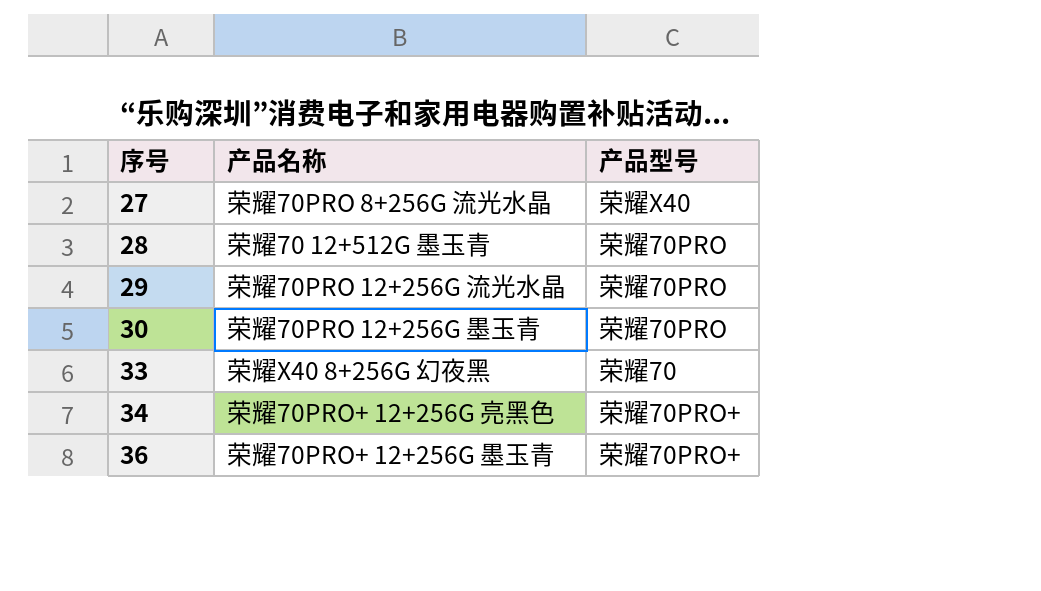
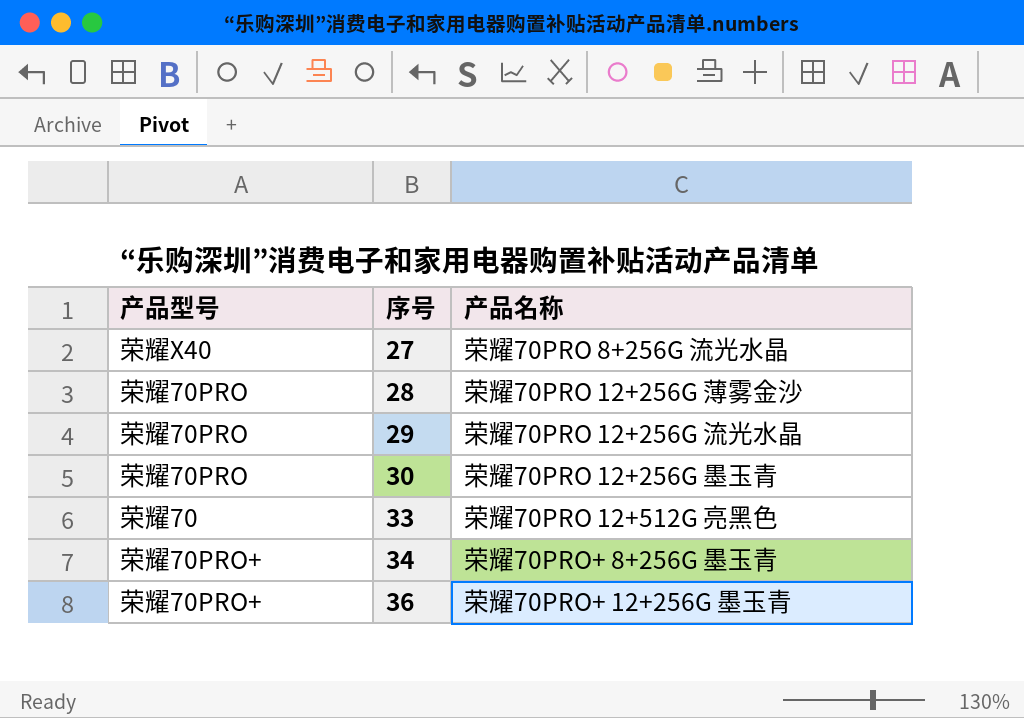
column 产品型号 | position: 3 -> 1
28 | 产品名称: 荣耀70 12+512G 墨玉青 -> 荣耀70PRO 12+256G 薄雾金沙
33 | 产品名称: 荣耀X40 8+256G 幻夜黑 -> 荣耀70PRO 12+512G 亮黑色
34 | 产品名称: 荣耀70PRO+ 12+256G 亮黑色 -> 荣耀70PRO+ 8+256G 墨玉青

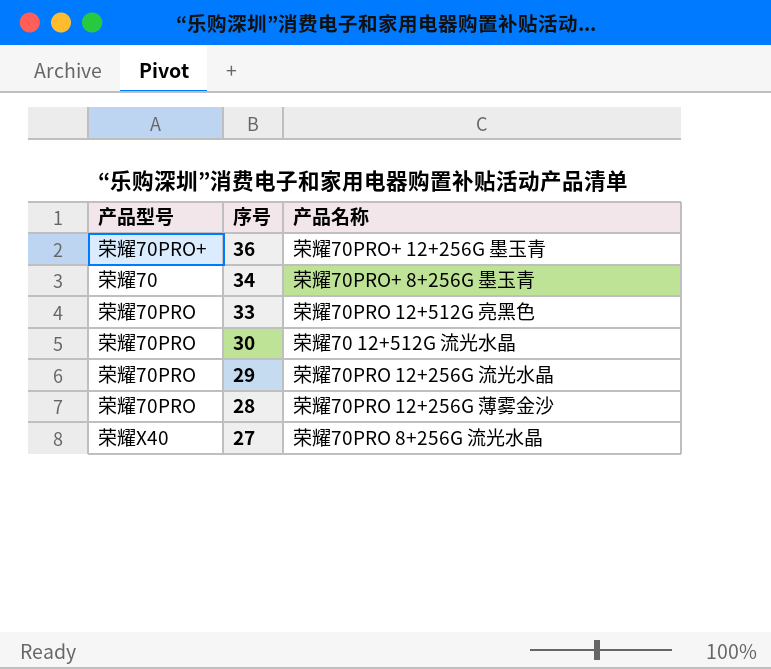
row order: 序号 ascending -> 序号 descending
34 | 产品型号: 荣耀70PRO+ -> 荣耀70
33 | 产品型号: 荣耀70 -> 荣耀70PRO
30 | 产品名称: 荣耀70PRO 12+256G 墨玉青 -> 荣耀70 12+512G 流光水晶

